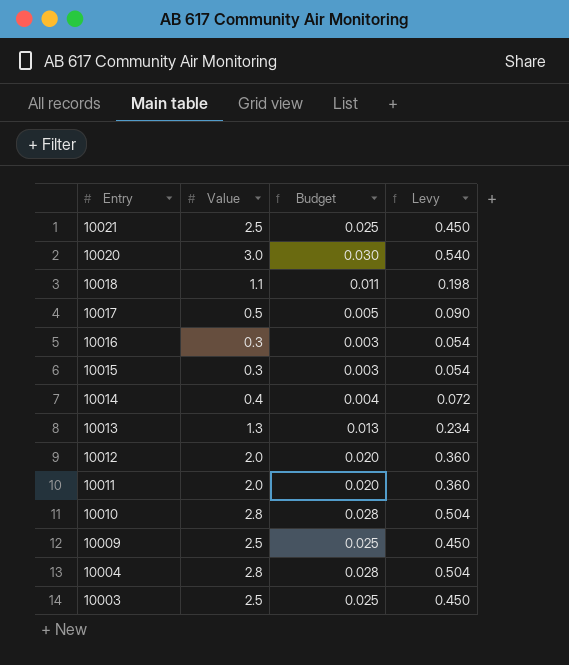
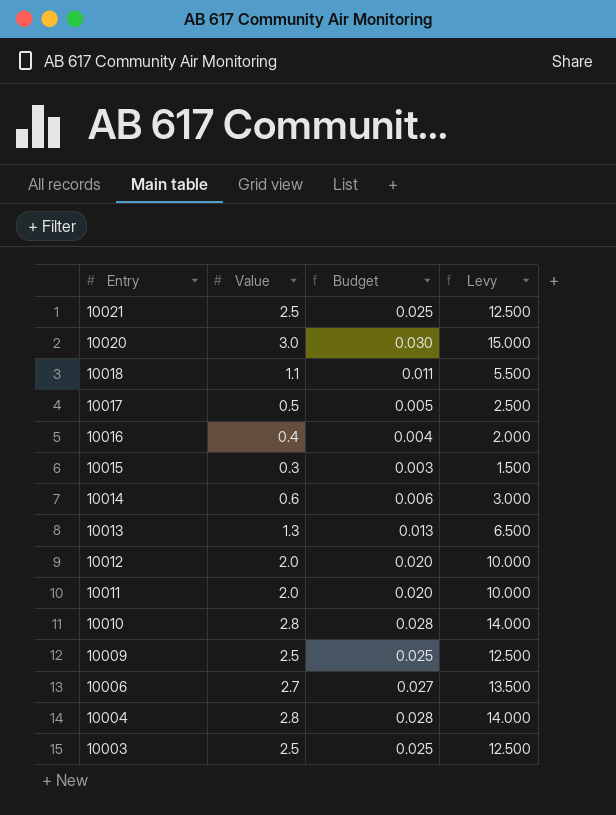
column Levy | formula: [Value] * 0.18 -> [Value] * 5
10016 | Value: 0.3 -> 0.4
10016 | Budget: 0.003 -> 0.004
10014 | Value: 0.4 -> 0.6
10014 | Budget: 0.004 -> 0.006
row 10006: none -> 2.7 | 0.027 | 13.500

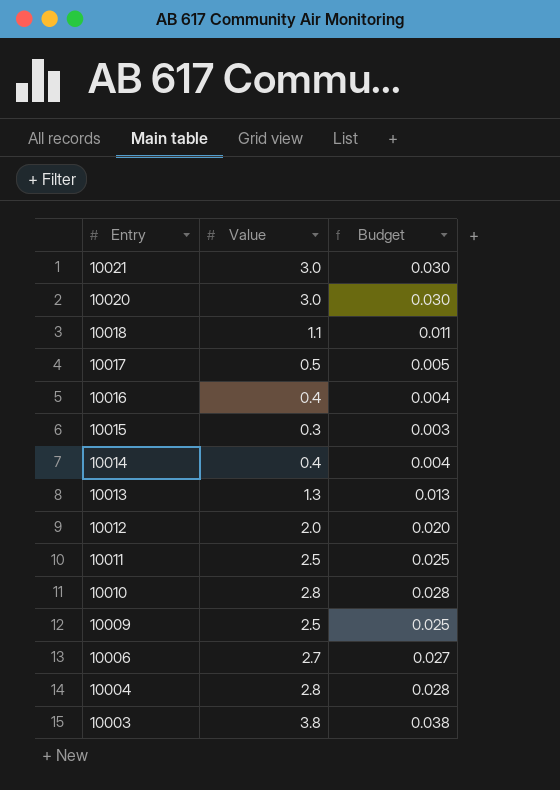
column Levy | formula: [Value] * 5 -> none
10021 | Value: 2.5 -> 3.0
10021 | Budget: 0.025 -> 0.030
10014 | Value: 0.6 -> 0.4
10014 | Budget: 0.006 -> 0.004
10011 | Value: 2.0 -> 2.5
10011 | Budget: 0.020 -> 0.025
10003 | Value: 2.5 -> 3.8
10003 | Budget: 0.025 -> 0.038

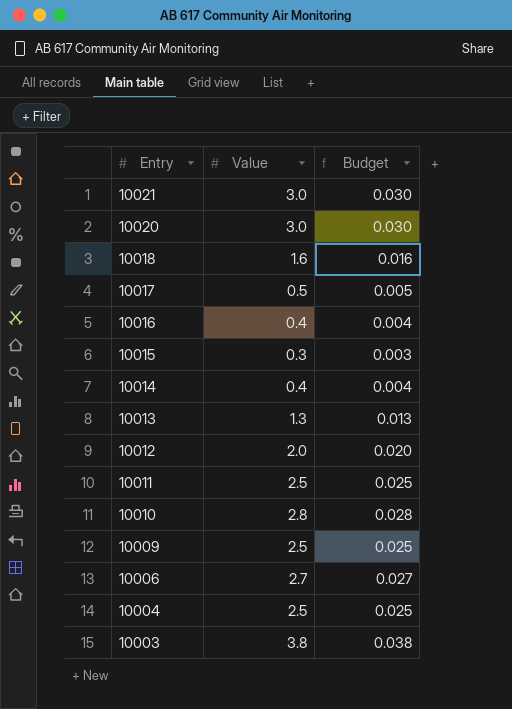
10018 | Value: 1.1 -> 1.6
10018 | Budget: 0.011 -> 0.016
10004 | Value: 2.8 -> 2.5
10004 | Budget: 0.028 -> 0.025

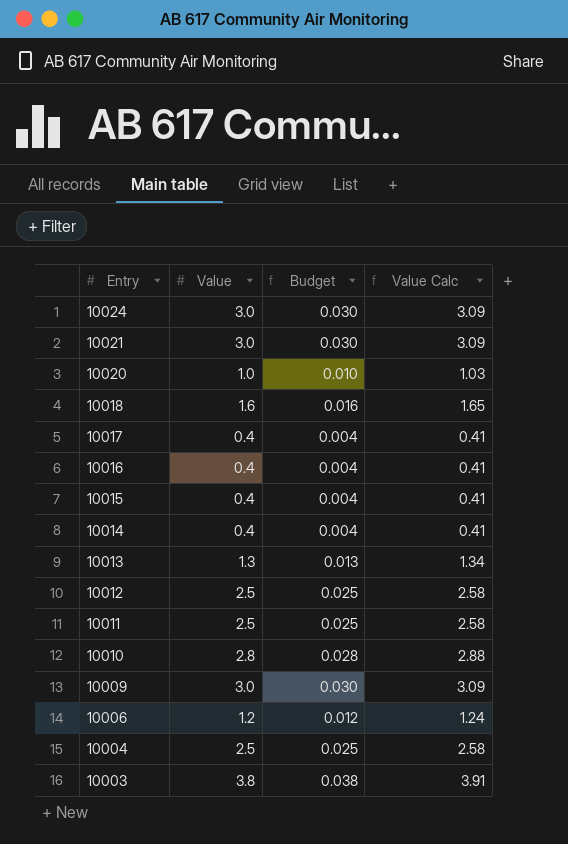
column Value Calc | formula: none -> [Value] * 1.03
row 10024: none -> 3.0 | 0.030 | 3.09
10020 | Value: 3.0 -> 1.0
10020 | Budget: 0.030 -> 0.010
10017 | Value: 0.5 -> 0.4
10017 | Budget: 0.005 -> 0.004
10015 | Value: 0.3 -> 0.4
10015 | Budget: 0.003 -> 0.004
10012 | Value: 2.0 -> 2.5
10012 | Budget: 0.020 -> 0.025
10009 | Value: 2.5 -> 3.0
10009 | Budget: 0.025 -> 0.030
10006 | Value: 2.7 -> 1.2
10006 | Budget: 0.027 -> 0.012

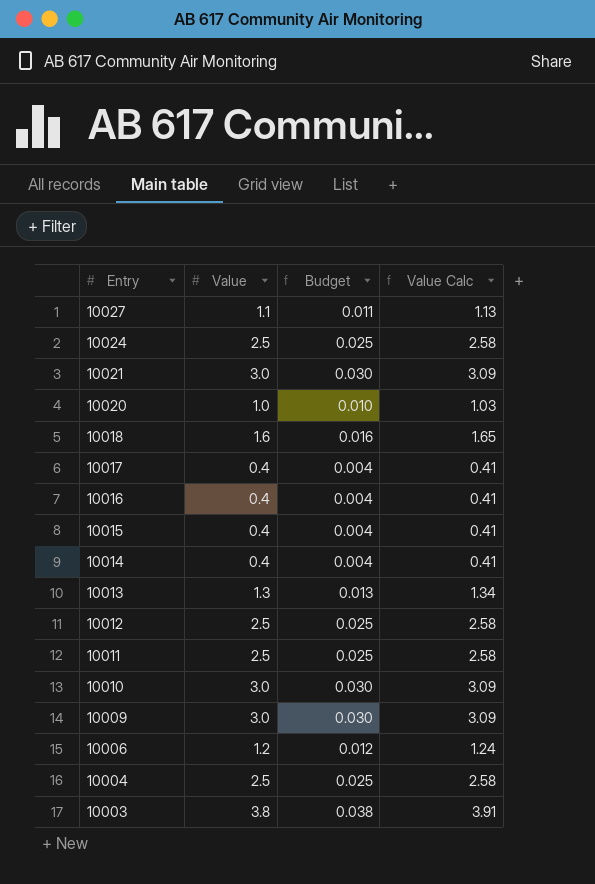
row 10027: none -> 1.1 | 0.011 | 1.13
10024 | Value: 3.0 -> 2.5
10024 | Budget: 0.030 -> 0.025
10024 | Value Calc: 3.09 -> 2.58
10010 | Value: 2.8 -> 3.0
10010 | Budget: 0.028 -> 0.030
10010 | Value Calc: 2.88 -> 3.09

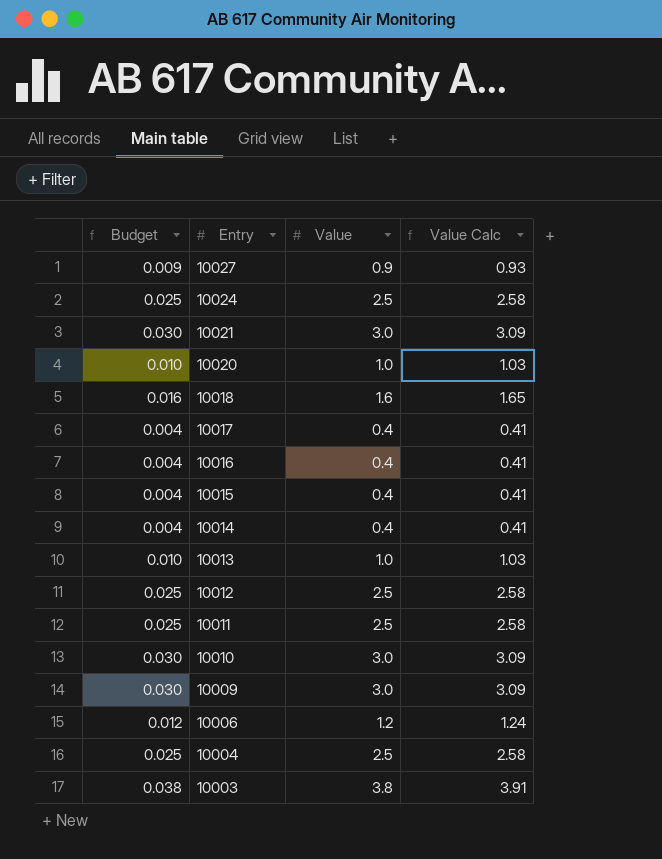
column Budget | position: 3 -> 1
10027 | Budget: 0.011 -> 0.009
10027 | Value: 1.1 -> 0.9
10027 | Value Calc: 1.13 -> 0.93
10013 | Budget: 0.013 -> 0.010
10013 | Value: 1.3 -> 1.0
10013 | Value Calc: 1.34 -> 1.03

